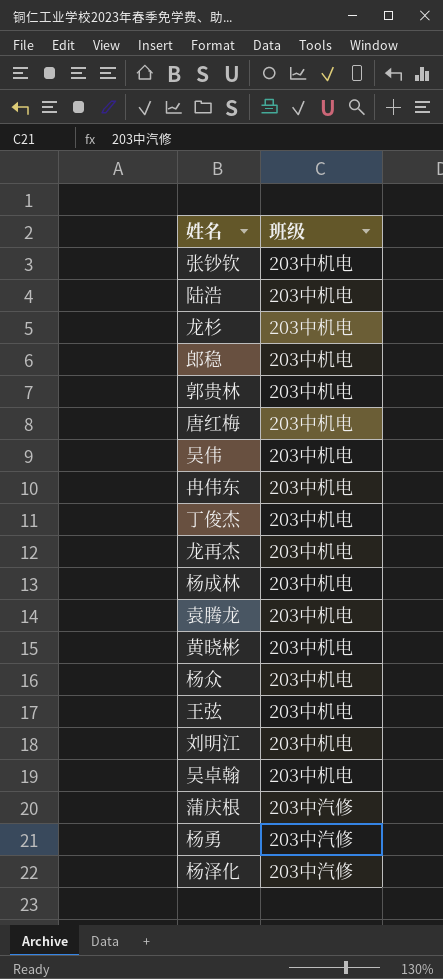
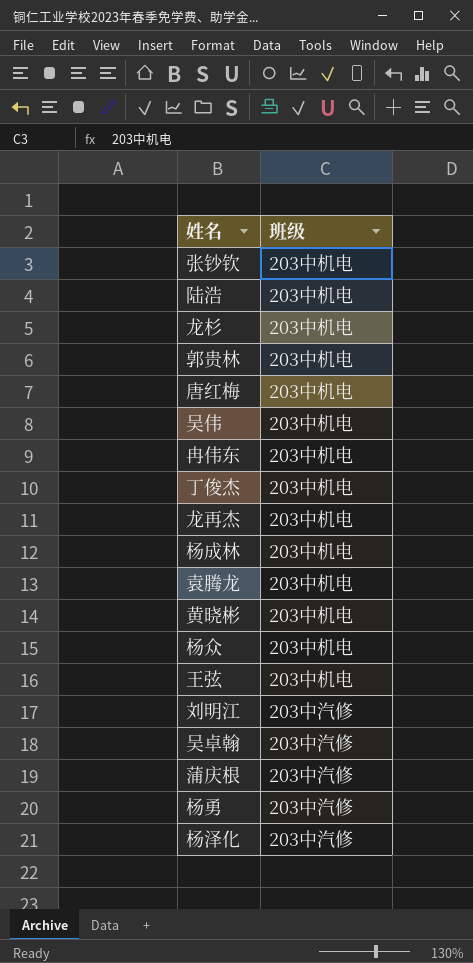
row 郎稳: 203中机电 -> none
刘明江 | 班级: 203中机电 -> 203中汽修
吴卓翰 | 班级: 203中机电 -> 203中汽修

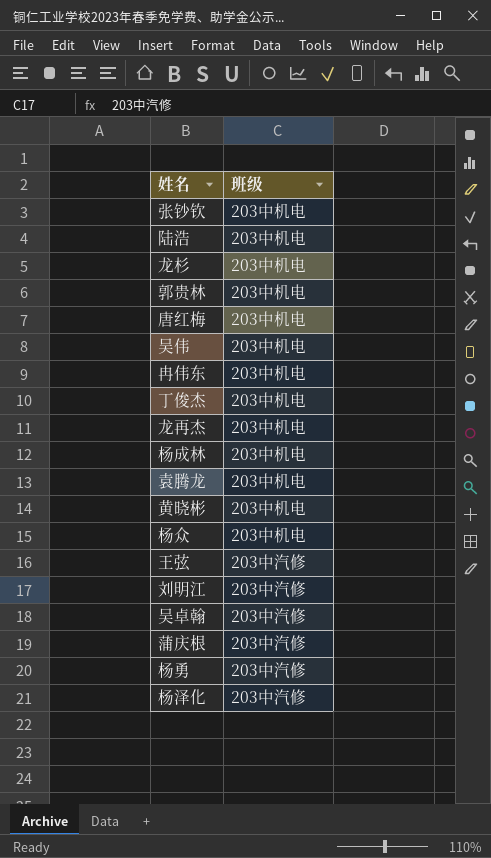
王弦 | 班级: 203中机电 -> 203中汽修

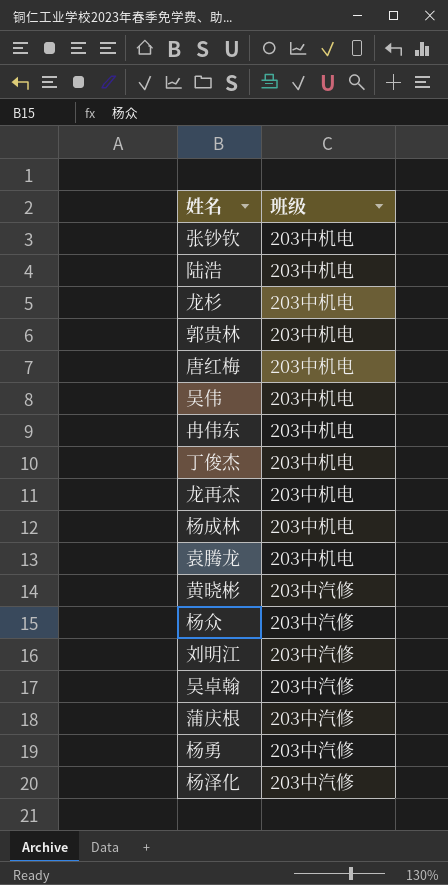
row 王弦: 203中汽修 -> none
黄晓彬 | 班级: 203中机电 -> 203中汽修
杨众 | 班级: 203中机电 -> 203中汽修

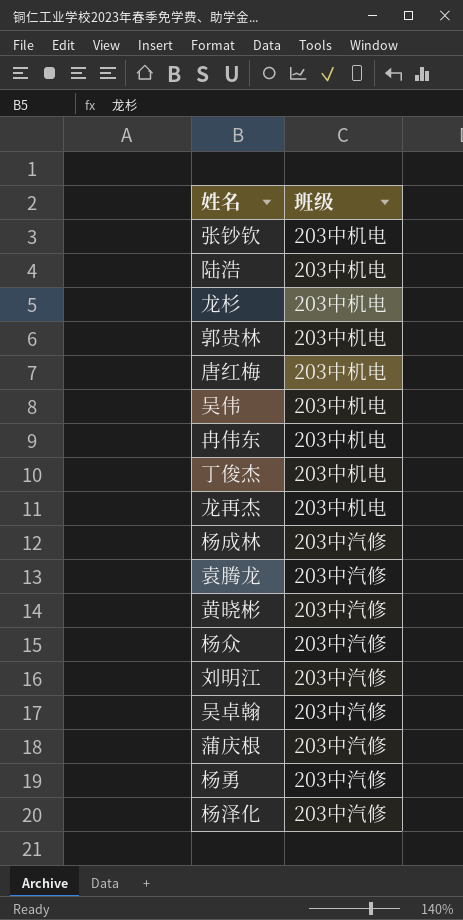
杨成林 | 班级: 203中机电 -> 203中汽修
袁腾龙 | 班级: 203中机电 -> 203中汽修

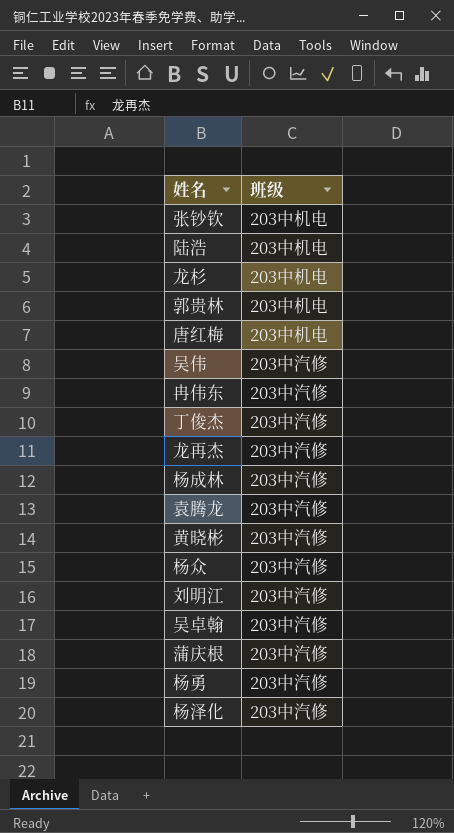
吴伟 | 班级: 203中机电 -> 203中汽修
冉伟东 | 班级: 203中机电 -> 203中汽修
丁俊杰 | 班级: 203中机电 -> 203中汽修
龙再杰 | 班级: 203中机电 -> 203中汽修

